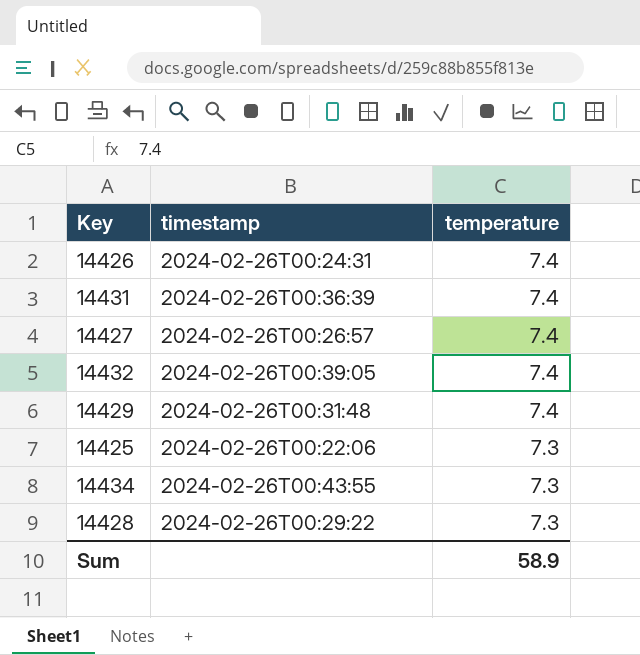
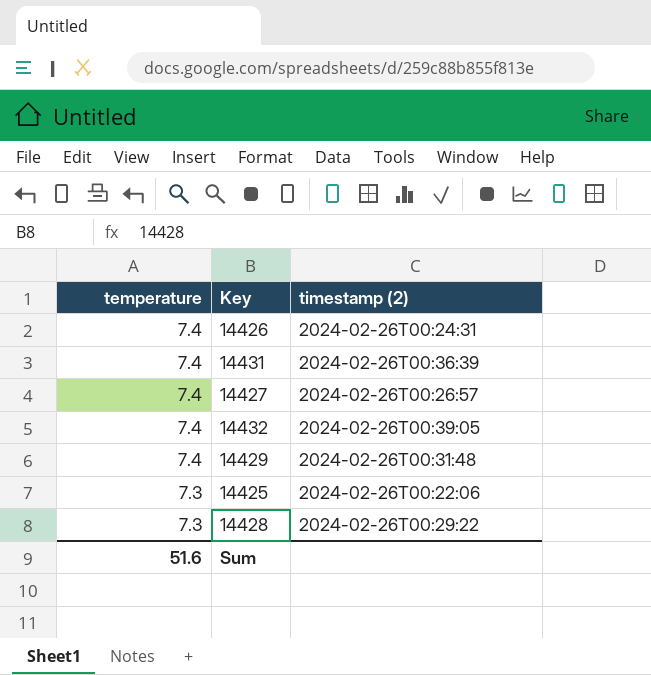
column temperature | position: 3 -> 1
column name: timestamp -> timestamp (2)
row 14434: 2024-02-26T00:43:55 | 7.3 -> none
Sum | temperature: 58.9 -> 51.6

